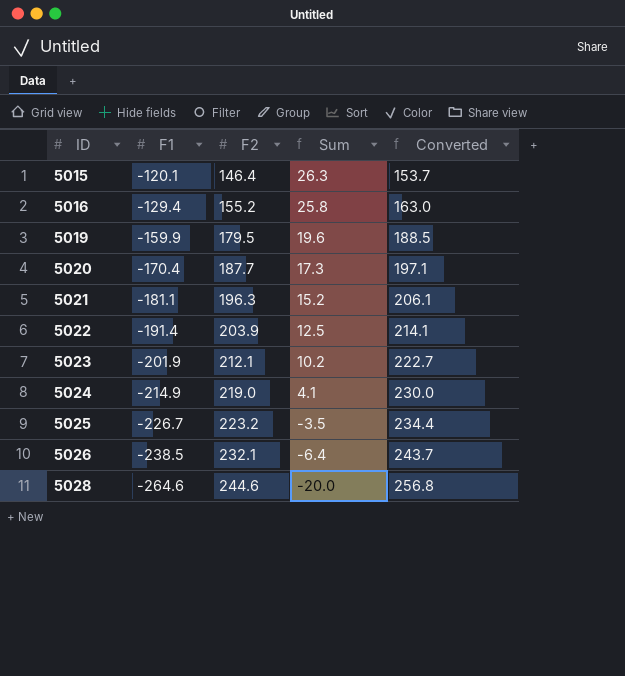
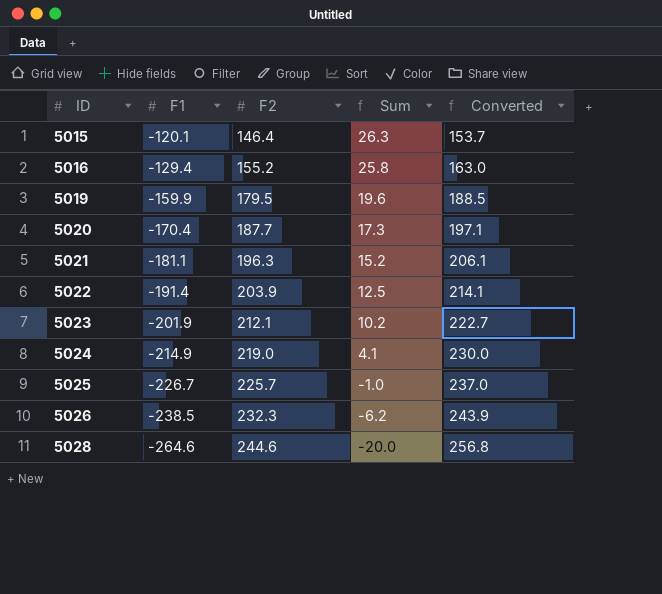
5025 | F2: 223.2 -> 225.7
5025 | Sum: -3.5 -> -1.0
5025 | Converted: 234.4 -> 237.0
5026 | F2: 232.1 -> 232.3
5026 | Sum: -6.4 -> -6.2
5026 | Converted: 243.7 -> 243.9

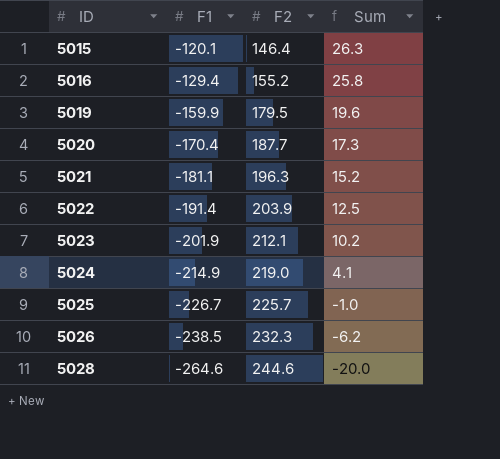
column Converted | formula: [F2] * 1.05 -> none

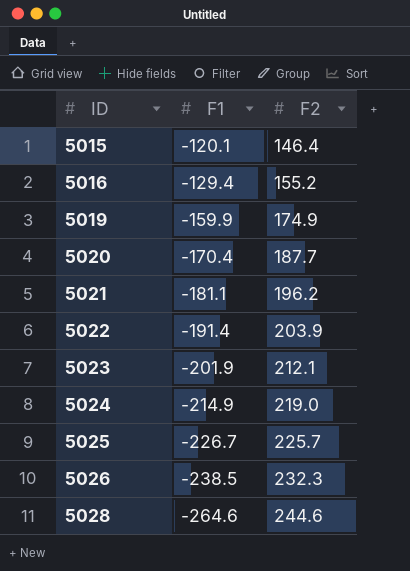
column Sum | formula: [F1] + [F2] -> none
5019 | F2: 179.5 -> 174.9
5021 | F2: 196.3 -> 196.2

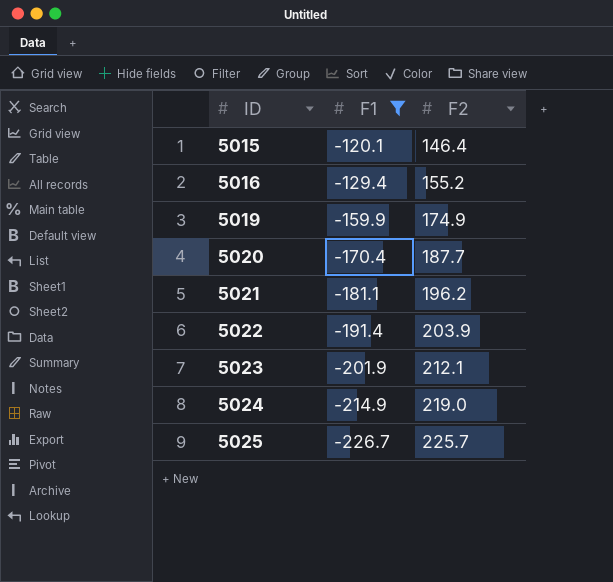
filter: none -> F1 >= -226.7

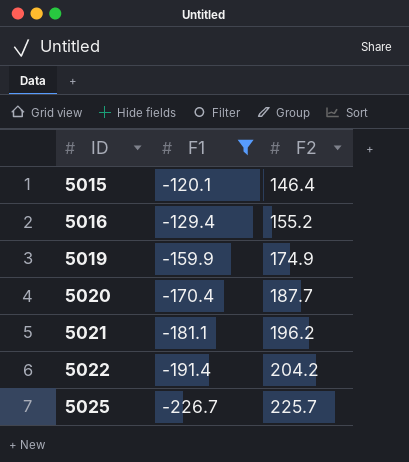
row 5023: -201.9 | 212.1 -> none
row 5024: -214.9 | 219.0 -> none
5022 | F2: 203.9 -> 204.2

